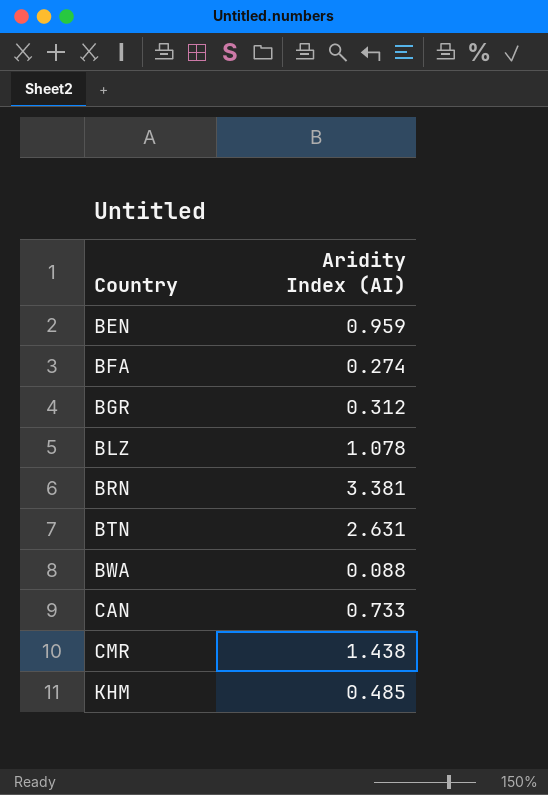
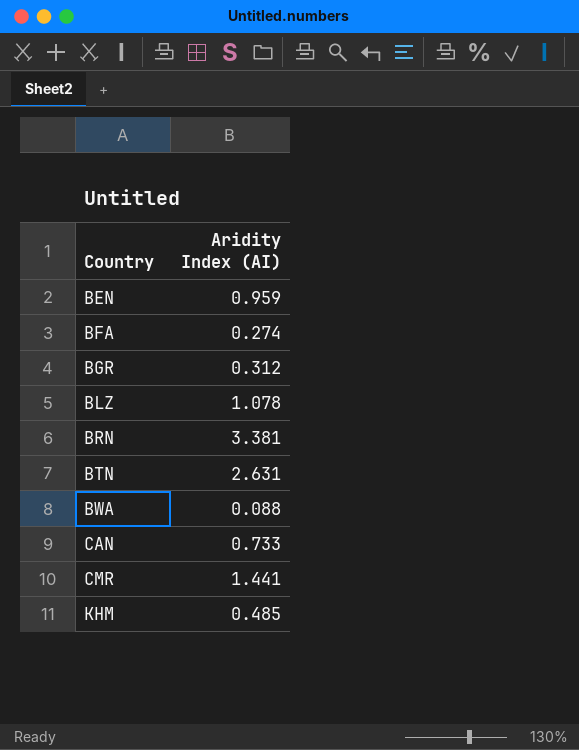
CMR | Aridity Index (AI): 1.438 -> 1.441

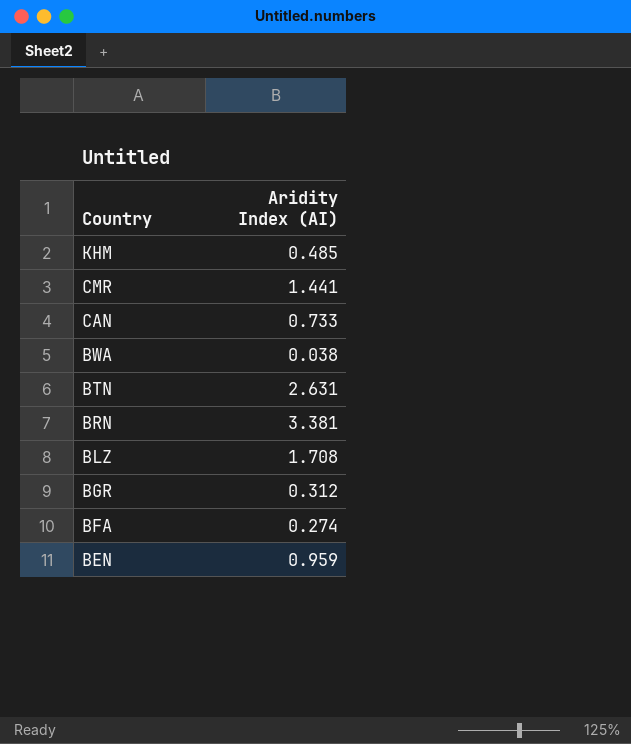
row order: Country ascending -> Country descending
BWA | Aridity Index (AI): 0.088 -> 0.038
BLZ | Aridity Index (AI): 1.078 -> 1.708

